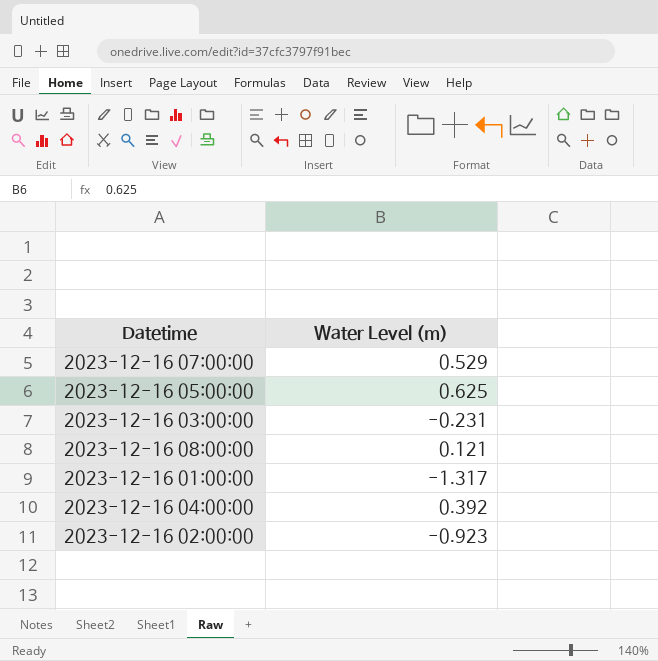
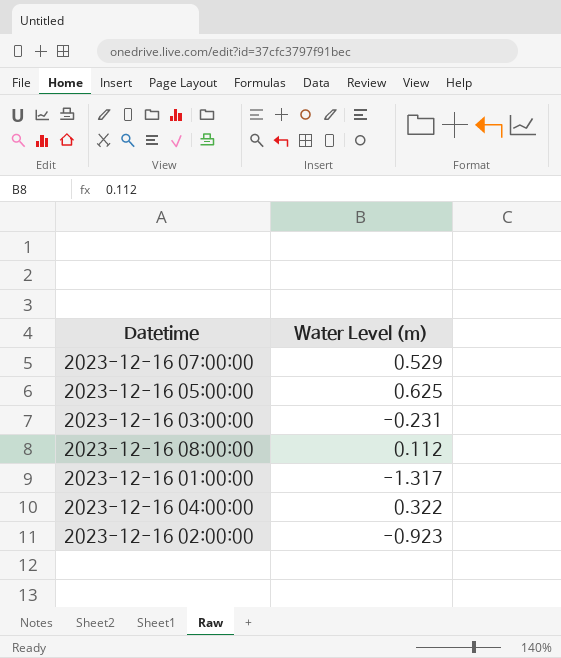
2023-12-16 08:00:00 | Water Level (m): 0.121 -> 0.112
2023-12-16 04:00:00 | Water Level (m): 0.392 -> 0.322

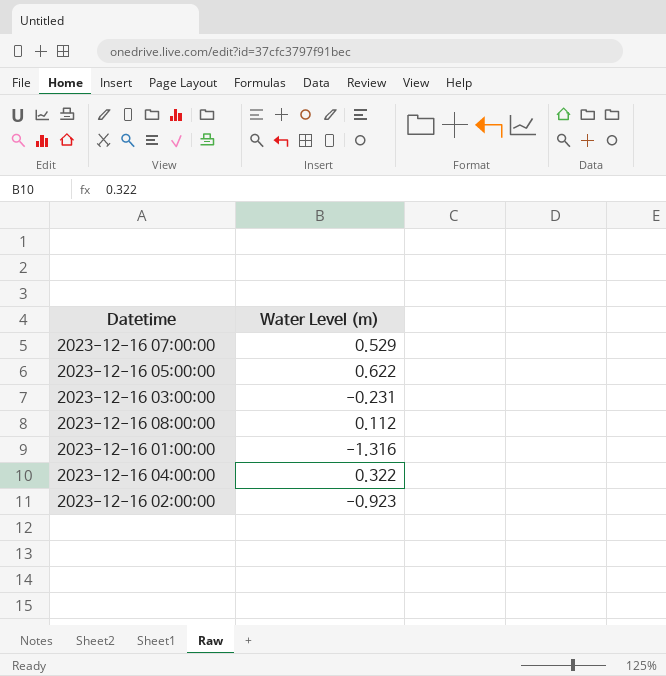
2023-12-16 05:00:00 | Water Level (m): 0.625 -> 0.622
2023-12-16 01:00:00 | Water Level (m): -1.317 -> -1.316

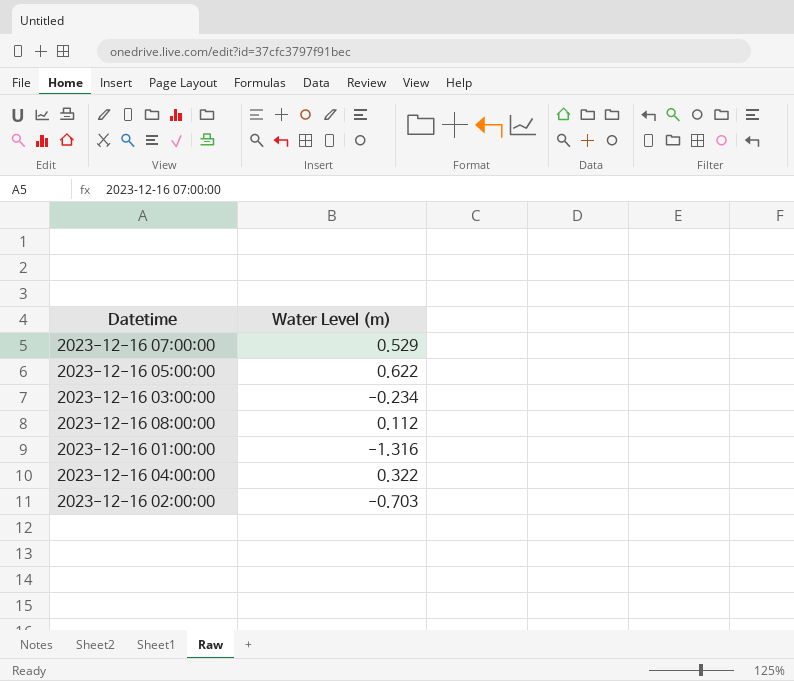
2023-12-16 03:00:00 | Water Level (m): -0.231 -> -0.234
2023-12-16 02:00:00 | Water Level (m): -0.923 -> -0.703

